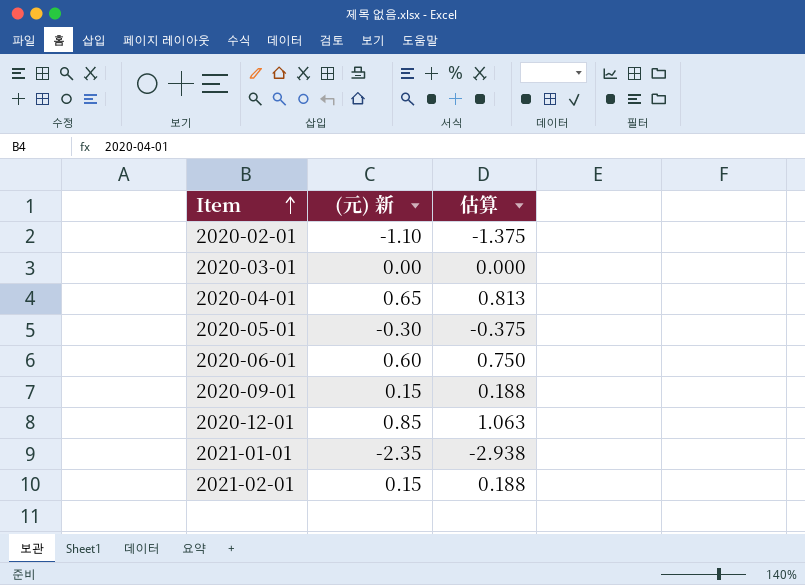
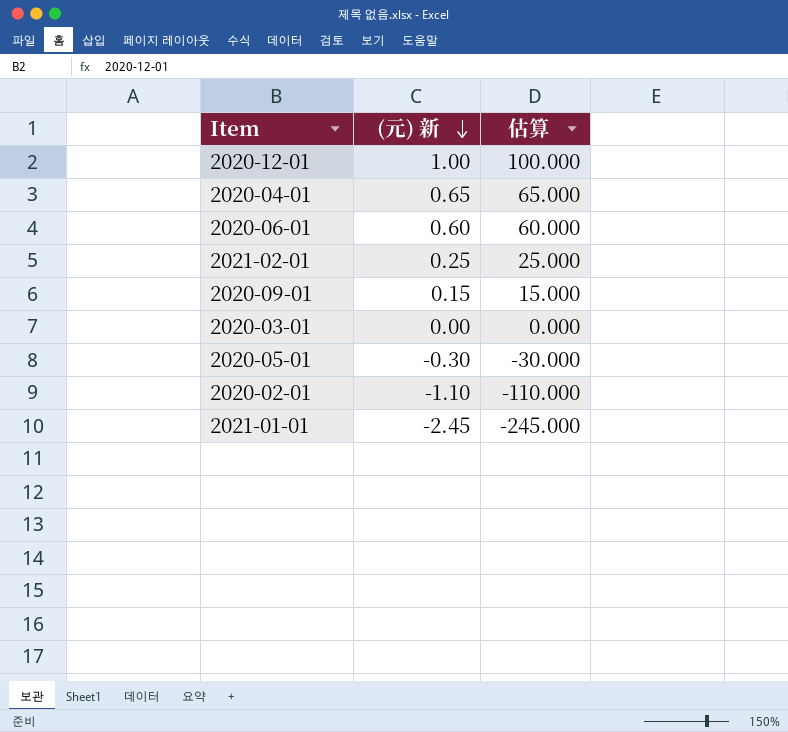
row order: Item ascending -> (元) 新 descending
column 估算 | formula: [(元) 新] * 1.25 -> [(元) 新] * 100
2020-12-01 | (元) 新: 0.85 -> 1.00
2021-02-01 | (元) 新: 0.15 -> 0.25
2021-01-01 | (元) 新: -2.35 -> -2.45

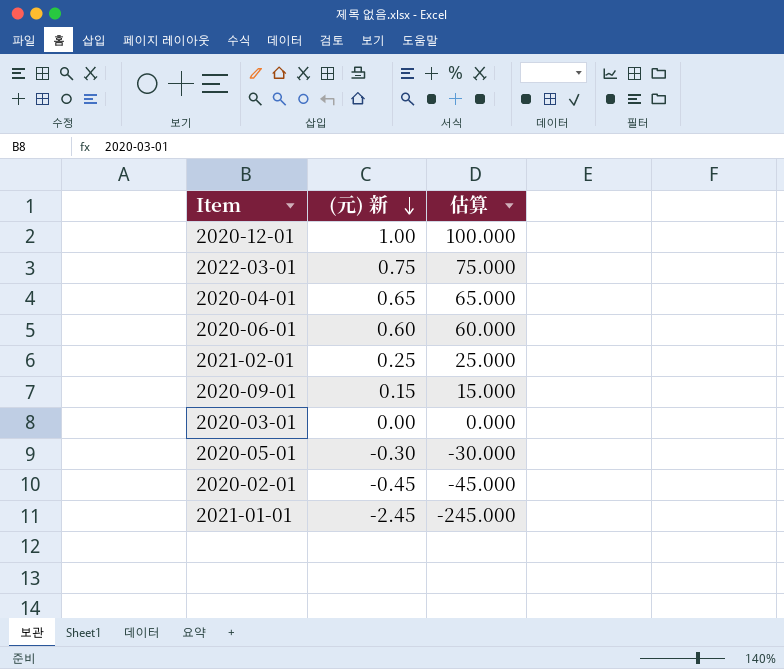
row 2022-03-01: none -> 0.75 | 75.000
2020-02-01 | (元) 新: -1.10 -> -0.45
2020-02-01 | 估算: -110.000 -> -45.000

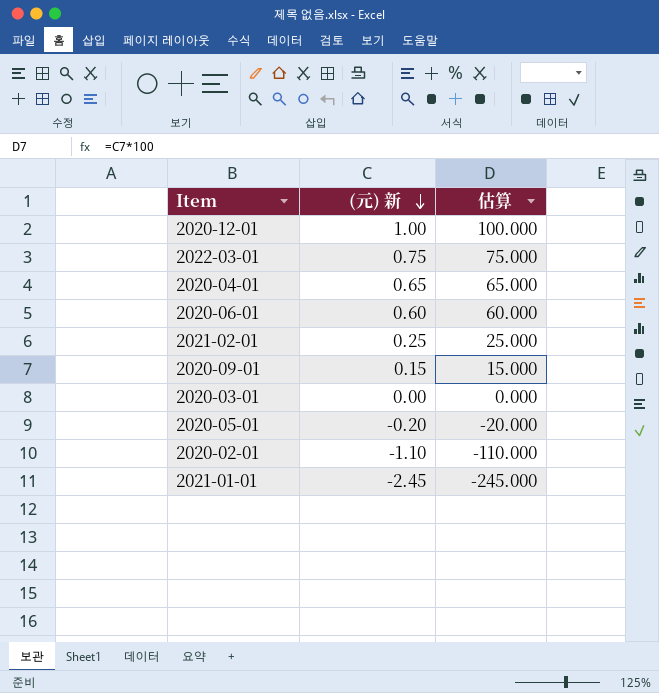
2020-05-01 | (元) 新: -0.30 -> -0.20
2020-05-01 | 估算: -30.000 -> -20.000
2020-02-01 | (元) 新: -0.45 -> -1.10
2020-02-01 | 估算: -45.000 -> -110.000

